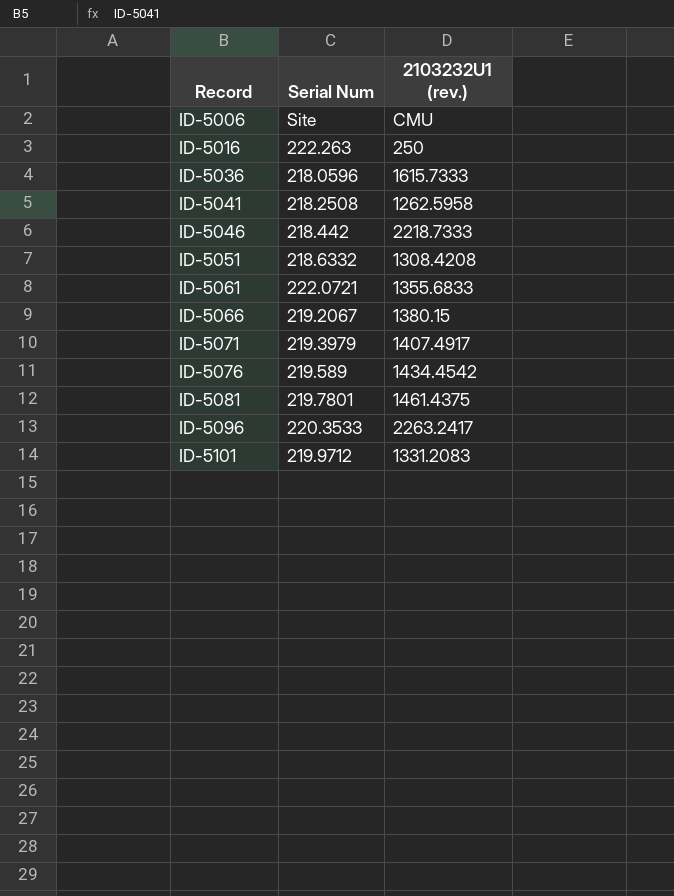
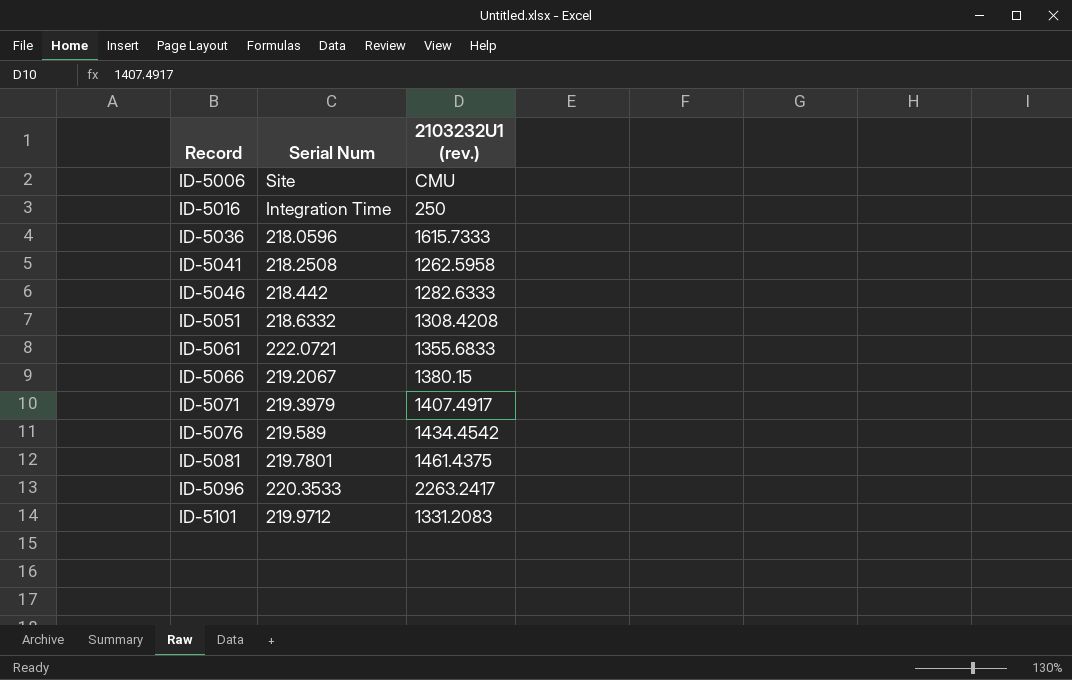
ID-5016 | Serial Num: 222.263 -> Integration Time
ID-5046 | 2103232U1 (rev.): 2218.7333 -> 1282.6333

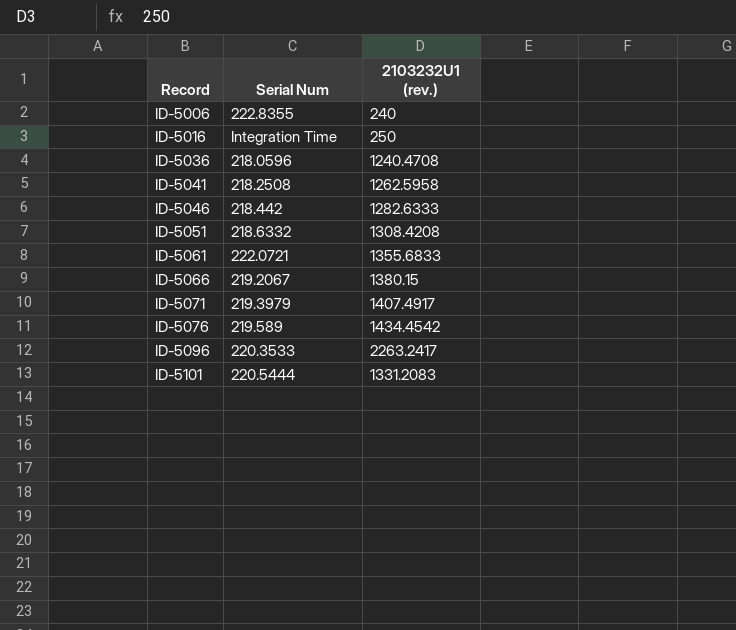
row ID-5081: 219.7801 | 1461.4375 -> none
ID-5006 | Serial Num: Site -> 222.8355
ID-5006 | 2103232U1 (rev.): CMU -> 240
ID-5036 | 2103232U1 (rev.): 1615.7333 -> 1240.4708
ID-5101 | Serial Num: 219.9712 -> 220.5444

